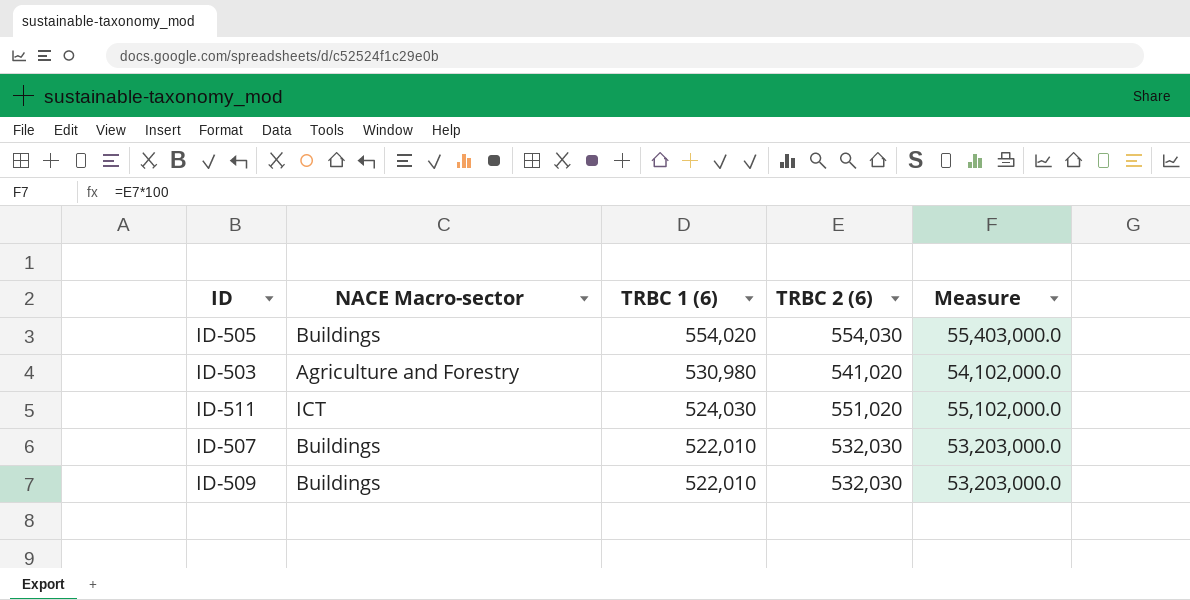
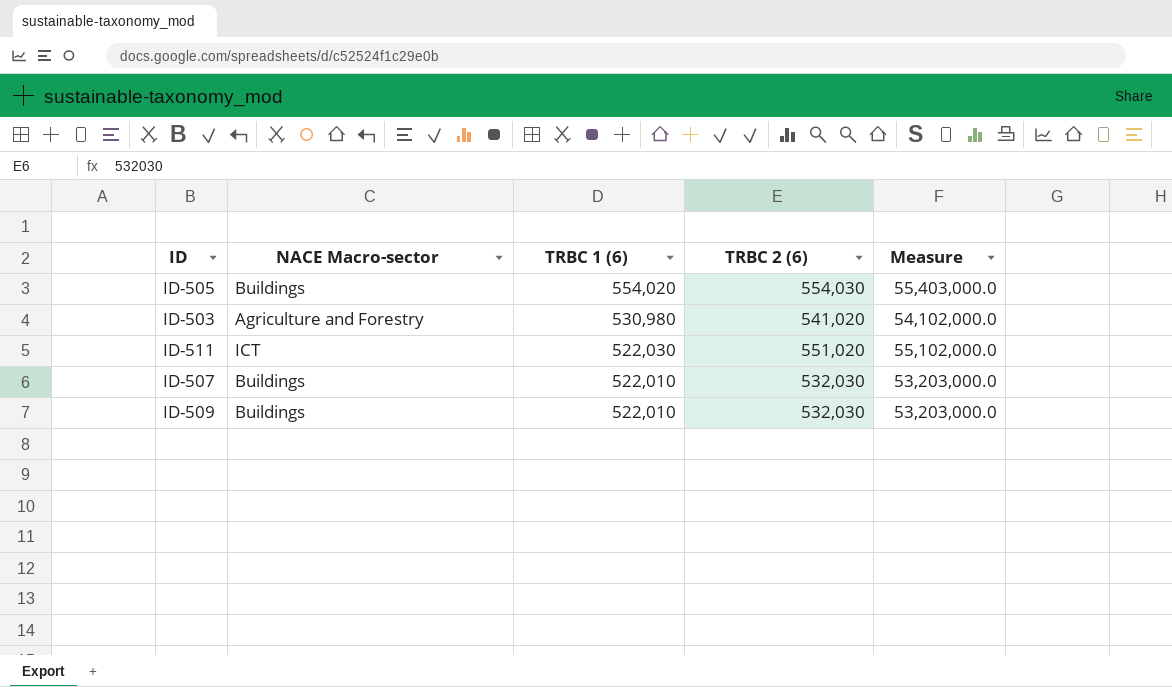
ID-511 | TRBC 1 (6): 524,030 -> 522,030

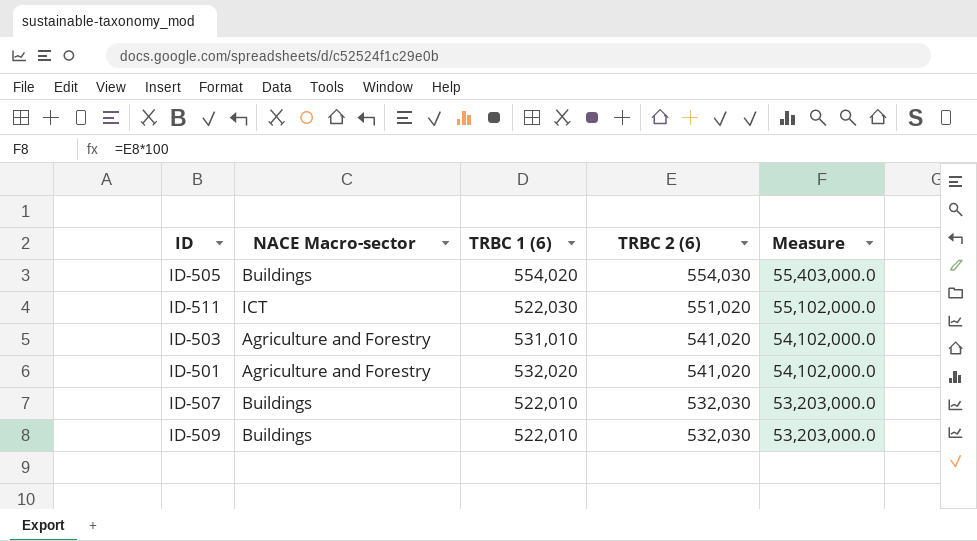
row order: TRBC 1 (6) descending -> TRBC 2 (6) descending
ID-503 | TRBC 1 (6): 530,980 -> 531,010
row ID-501: none -> Agriculture and Forestry | 532,020 | 541,020 | 54,102,000.0

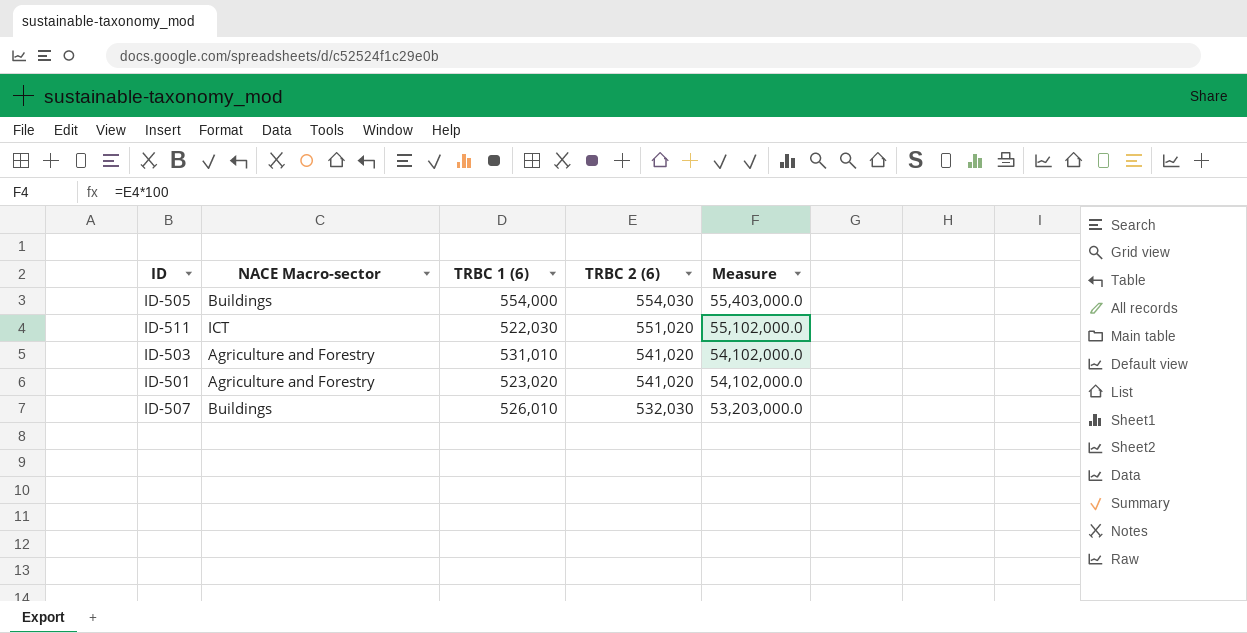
row ID-509: Buildings | 522,010 | 532,030 | 53,203,000.0 -> none
ID-505 | TRBC 1 (6): 554,020 -> 554,000
ID-501 | TRBC 1 (6): 532,020 -> 523,020
ID-507 | TRBC 1 (6): 522,010 -> 526,010

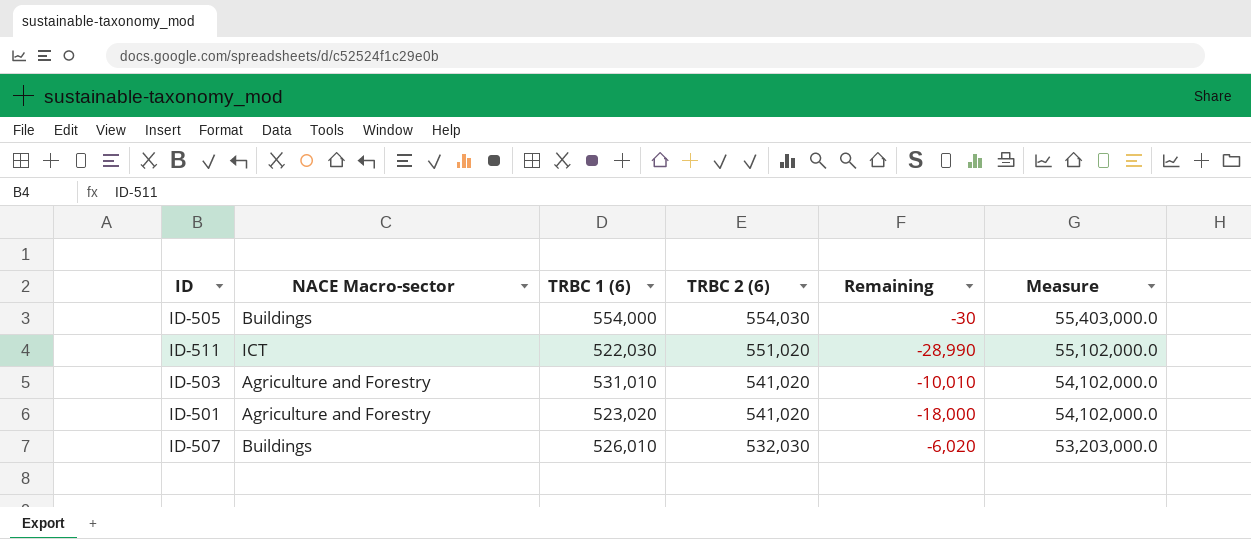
column Remaining | formula: none -> [TRBC 1 (6)] - [TRBC 2 (6)]

